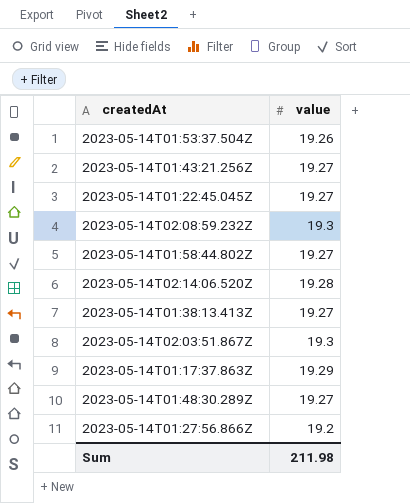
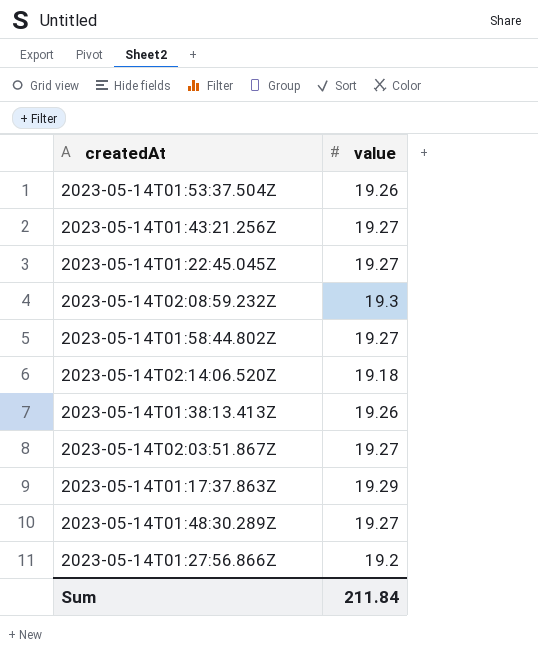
2023-05-14T02:14:06.520Z | value: 19.28 -> 19.18
2023-05-14T01:38:13.413Z | value: 19.27 -> 19.26
2023-05-14T02:03:51.867Z | value: 19.3 -> 19.27
Sum | value: 211.98 -> 211.84

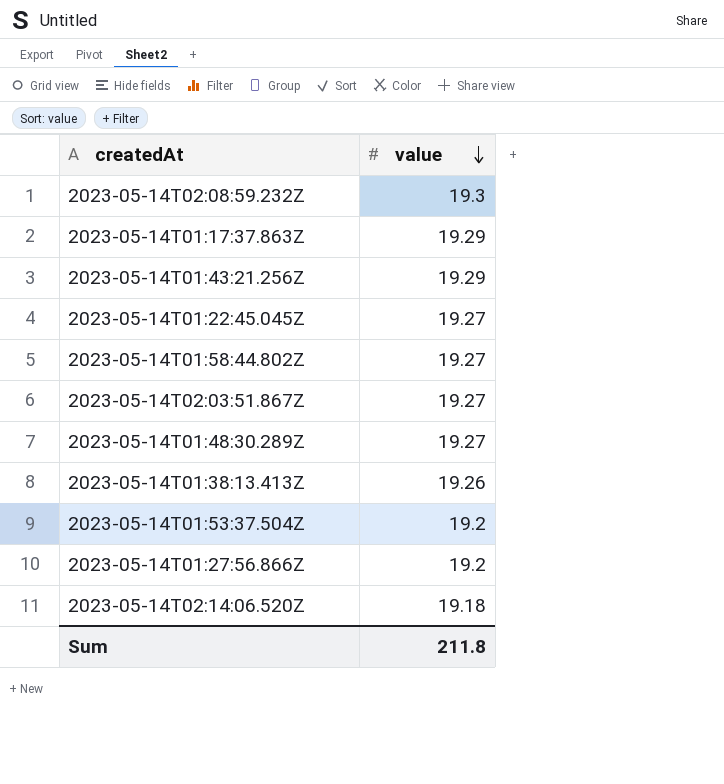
row order: none -> value descending
2023-05-14T01:43:21.256Z | value: 19.27 -> 19.29
2023-05-14T01:53:37.504Z | value: 19.26 -> 19.2
Sum | value: 211.84 -> 211.8

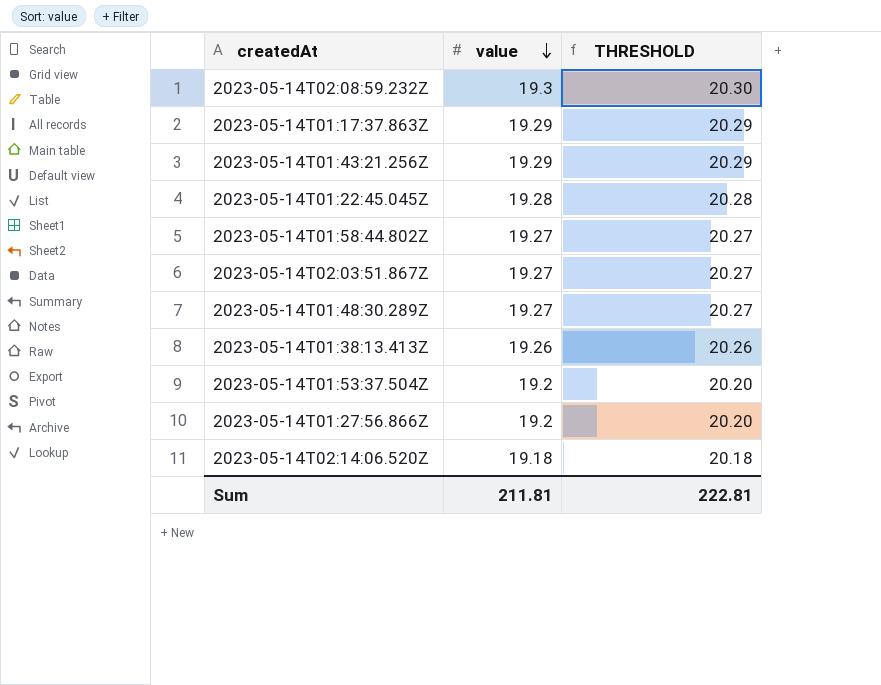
column THRESHOLD | formula: none -> [value] + 1
2023-05-14T01:22:45.045Z | value: 19.27 -> 19.28
Sum | value: 211.8 -> 211.81

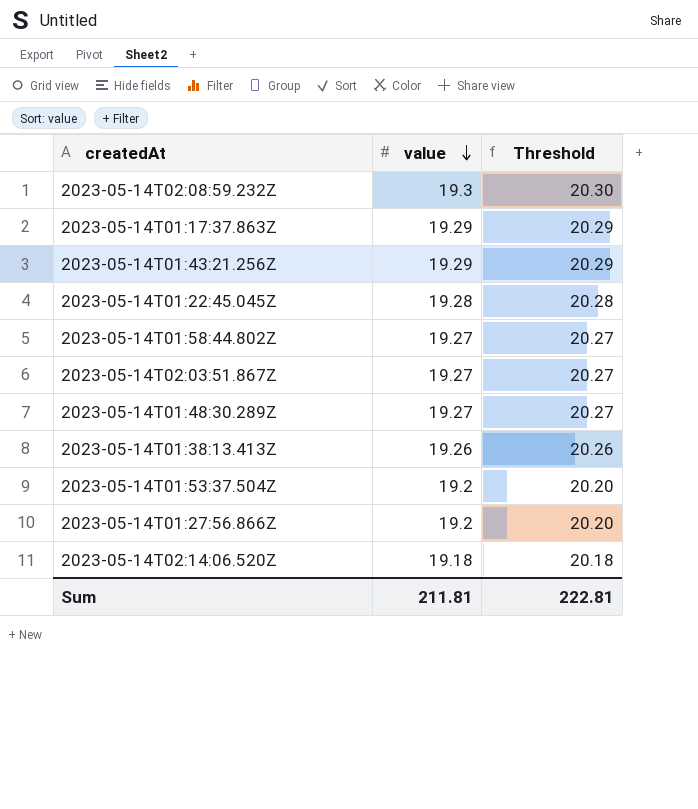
column name: THRESHOLD -> Threshold

